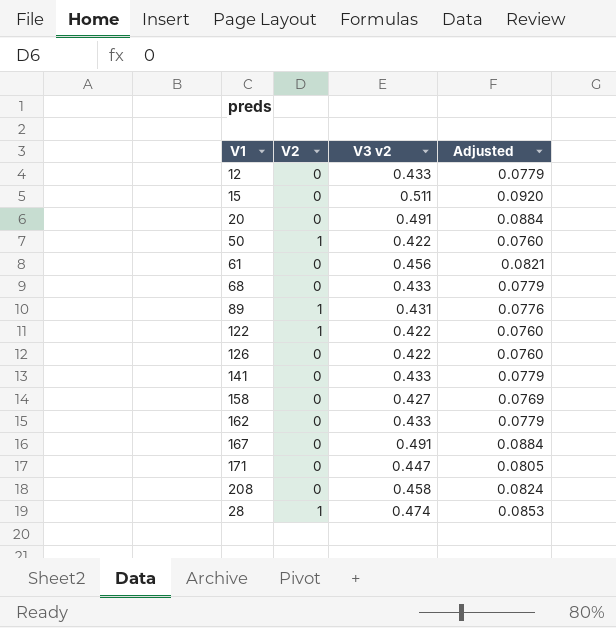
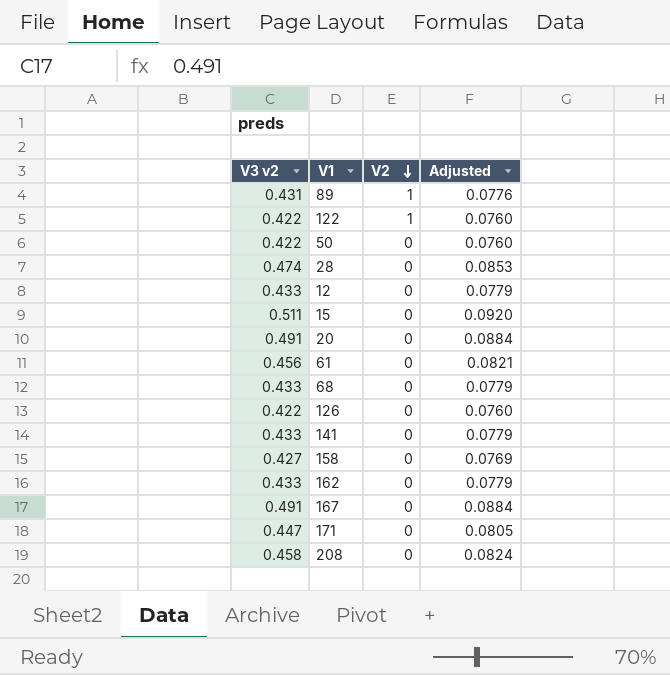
row order: none -> V2 descending
column V3 v2 | position: 3 -> 1
50 | V2: 1 -> 0
28 | V2: 1 -> 0

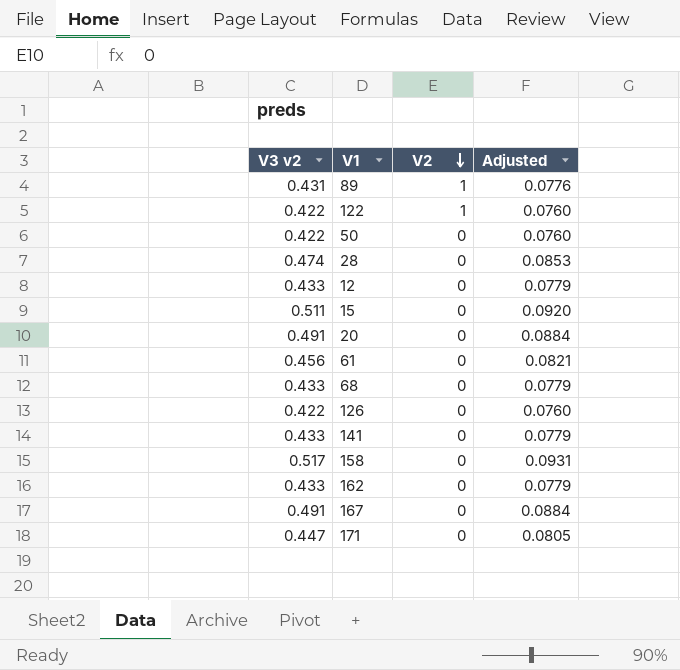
row 208: 0.458 | 0 | 0.0824 -> none
158 | V3 v2: 0.427 -> 0.517
158 | Adjusted: 0.0769 -> 0.0931

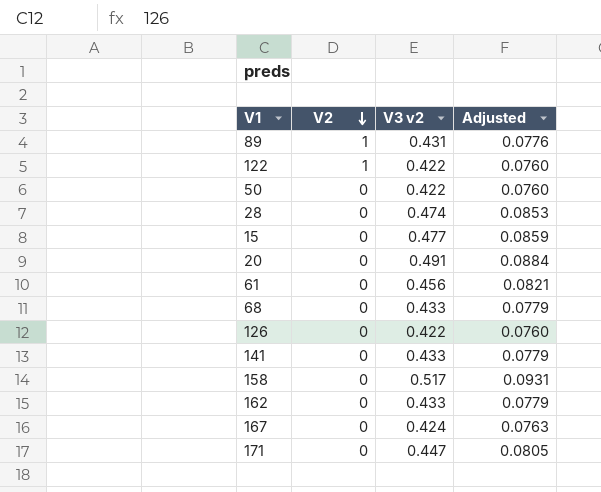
column V3 v2 | position: 1 -> 3
row 12: 0.433 | 0 | 0.0779 -> none
15 | V3 v2: 0.511 -> 0.477
15 | Adjusted: 0.0920 -> 0.0859
167 | V3 v2: 0.491 -> 0.424
167 | Adjusted: 0.0884 -> 0.0763

